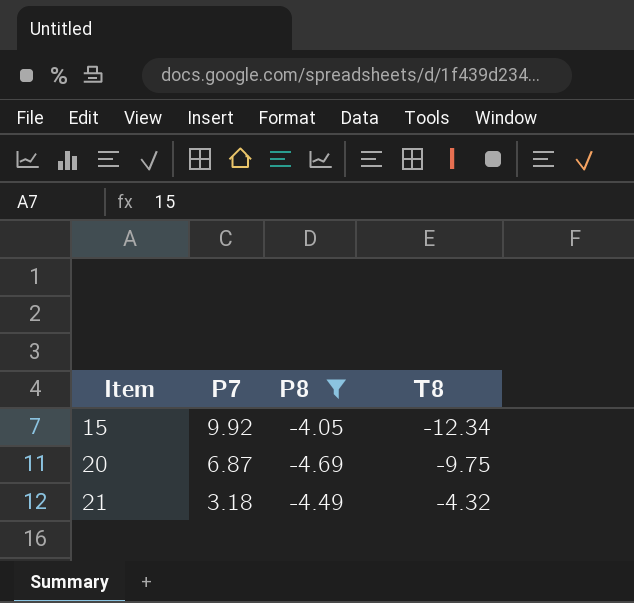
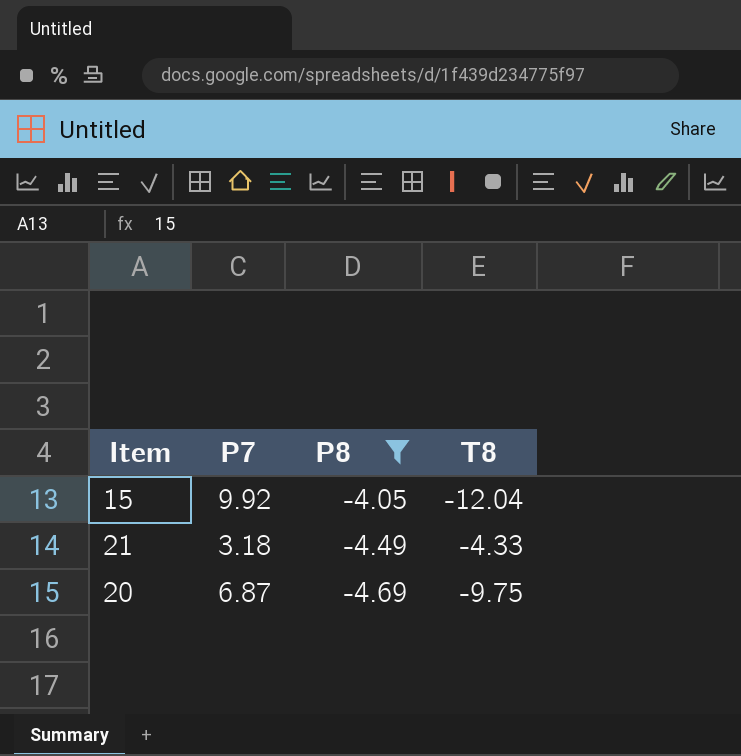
row order: Item ascending -> P8 descending
15 | T8: -12.34 -> -12.04
21 | T8: -4.32 -> -4.33

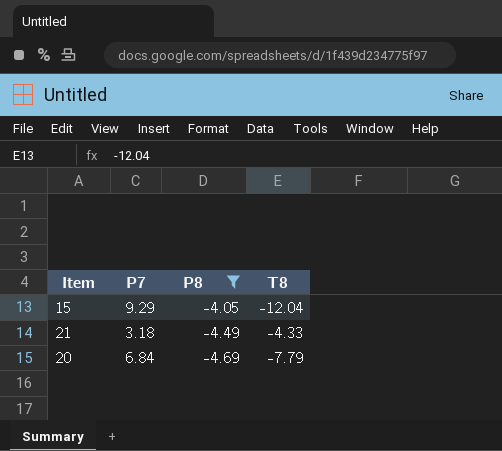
15 | P7: 9.92 -> 9.29
20 | P7: 6.87 -> 6.84
20 | T8: -9.75 -> -7.79

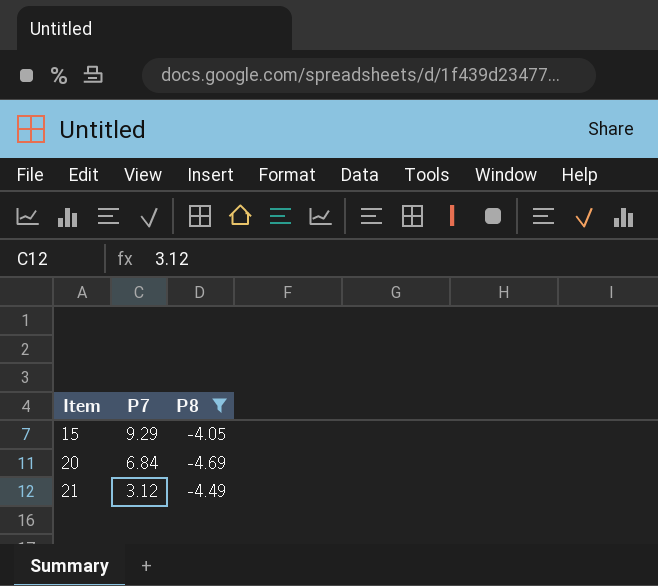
row order: P8 descending -> Item ascending
column T8 | position: 4 -> none
21 | P7: 3.18 -> 3.12

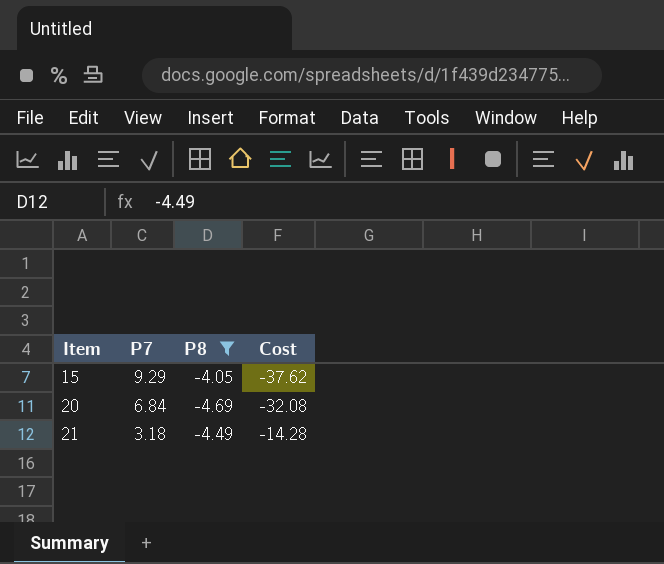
column Cost | formula: none -> [P7] * [P8]
21 | P7: 3.12 -> 3.18

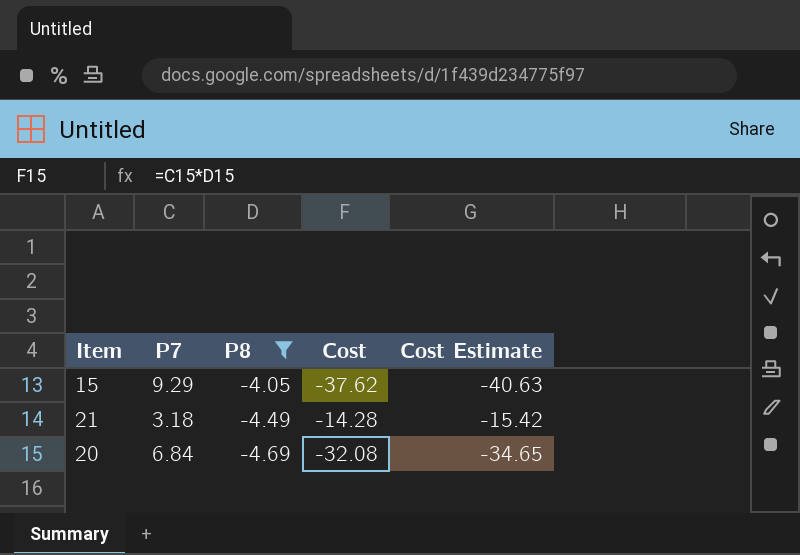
row order: Item ascending -> P8 descending
column Cost Estimate | formula: none -> [Cost] * 1.08

